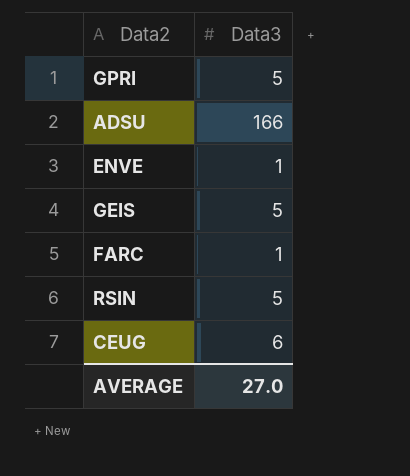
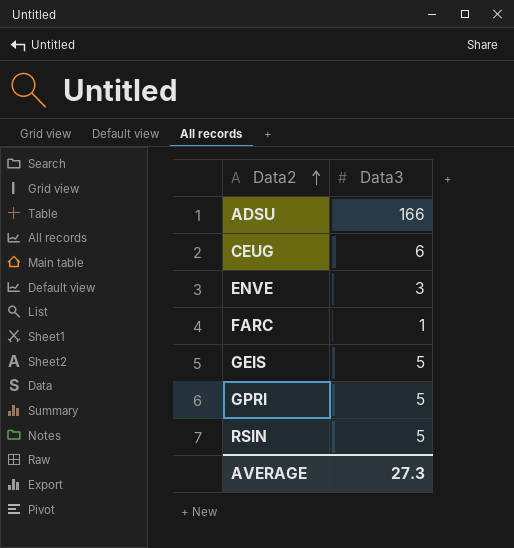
row order: none -> Data2 ascending
ENVE | Data3: 1 -> 3
AVERAGE | Data3: 27.0 -> 27.3

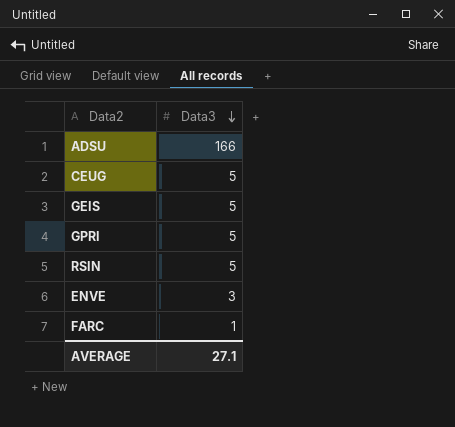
row order: Data2 ascending -> Data3 descending
CEUG | Data3: 6 -> 5
AVERAGE | Data3: 27.3 -> 27.1

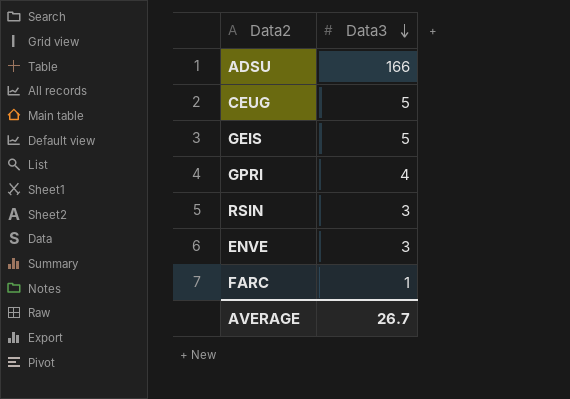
GPRI | Data3: 5 -> 4
RSIN | Data3: 5 -> 3
AVERAGE | Data3: 27.1 -> 26.7

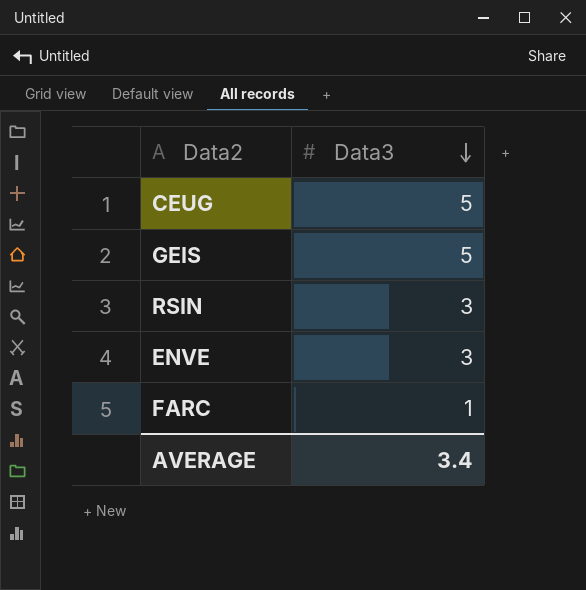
row ADSU: 166 -> none
row GPRI: 4 -> none
AVERAGE | Data3: 26.7 -> 3.4

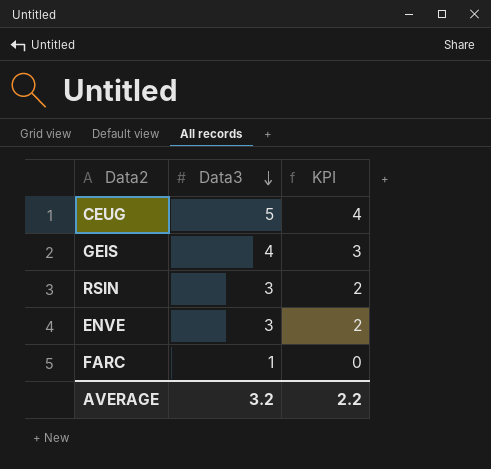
column KPI | formula: none -> [Data3] - 1
GEIS | Data3: 5 -> 4
AVERAGE | Data3: 3.4 -> 3.2

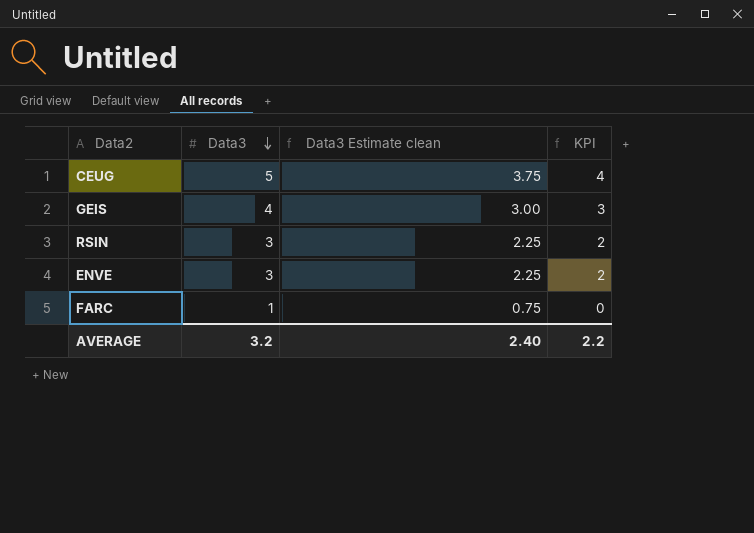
column Data3 Estimate clean | formula: none -> [Data3] * 0.75

